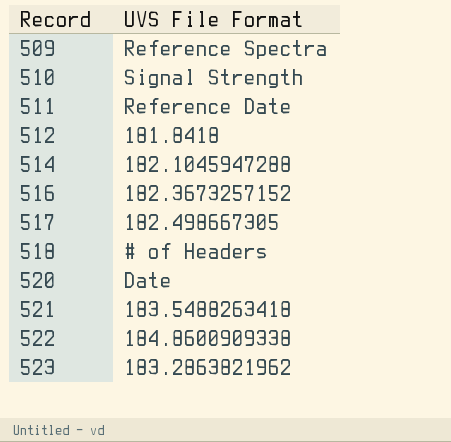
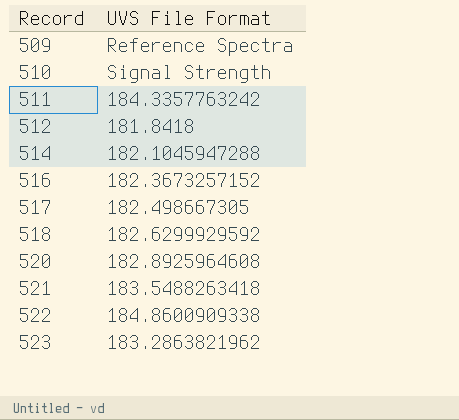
511 | UVS File Format: Reference Date -> 184.3357763242
518 | UVS File Format: # of Headers -> 182.6299929592
520 | UVS File Format: Date -> 182.8925964608

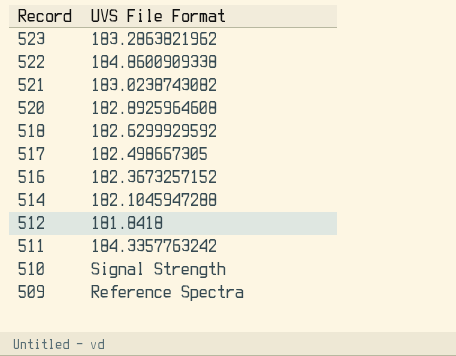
row order: Record ascending -> Record descending
521 | UVS File Format: 183.5488263418 -> 183.0238743082

